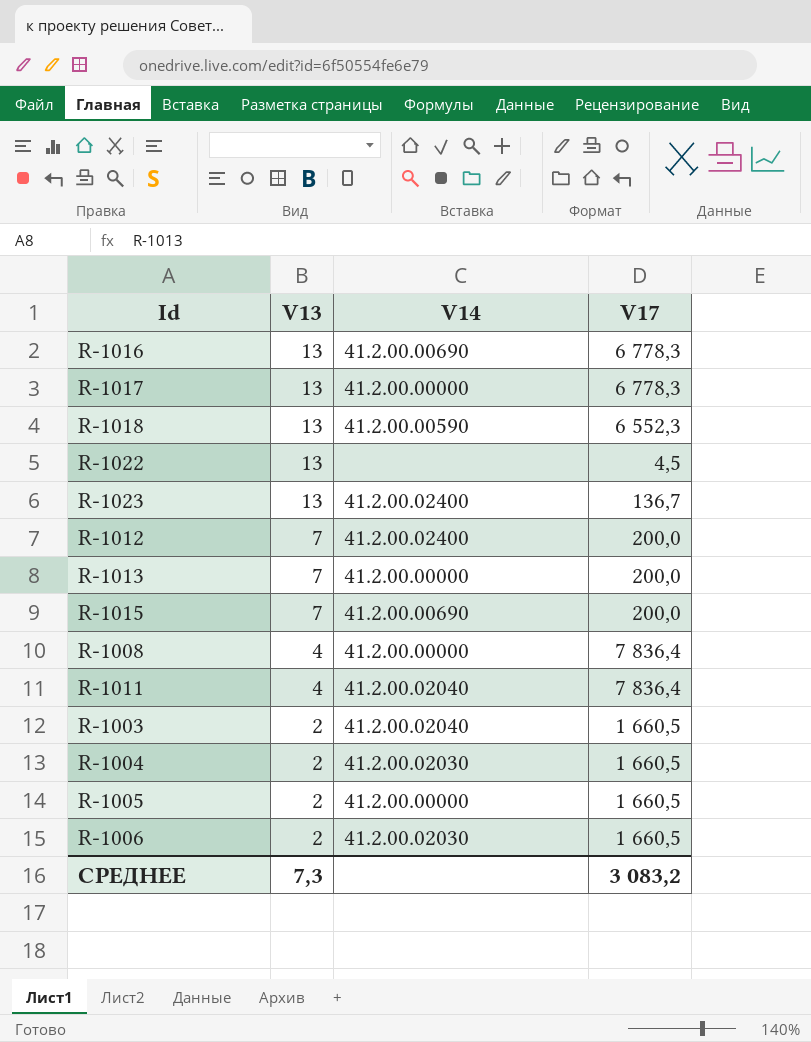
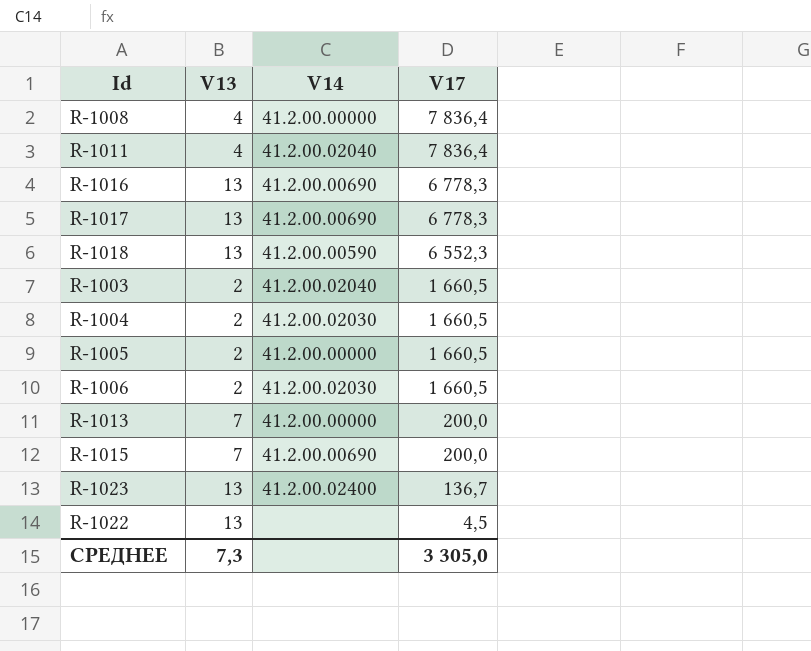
row order: V13 descending -> V17 descending
row R-1012: 7 | 41.2.00.02400 | 200,0 -> none
R-1017 | V14: 41.2.00.00000 -> 41.2.00.00690
СРЕДНЕЕ | V17: 3 083,2 -> 3 305,0

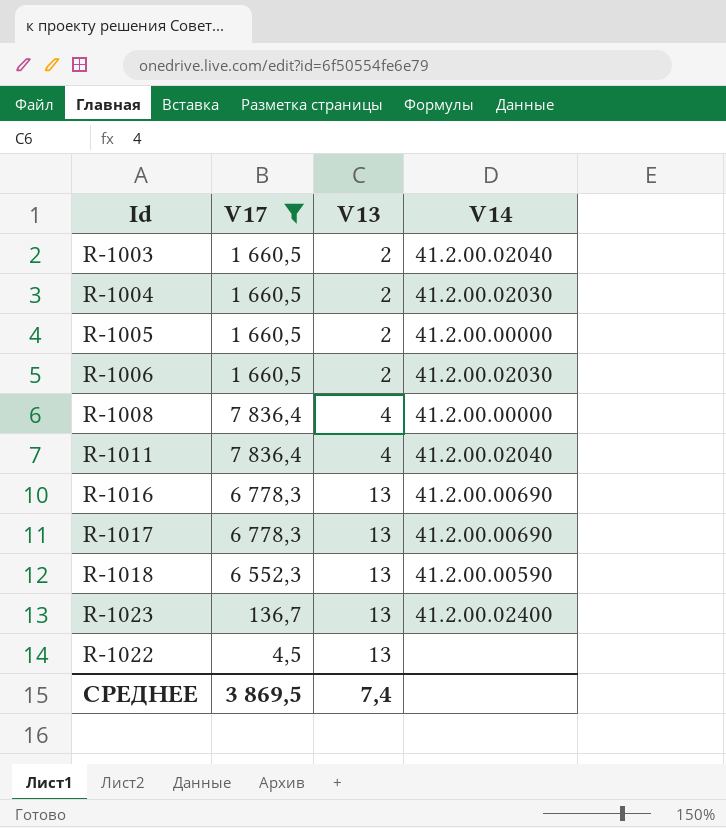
filter: none -> V17 != 200,0
row order: V17 descending -> V13 ascending
column V17 | position: 4 -> 2
СРЕДНЕЕ | V17: 3 305,0 -> 3 869,5
СРЕДНЕЕ | V13: 7,3 -> 7,4

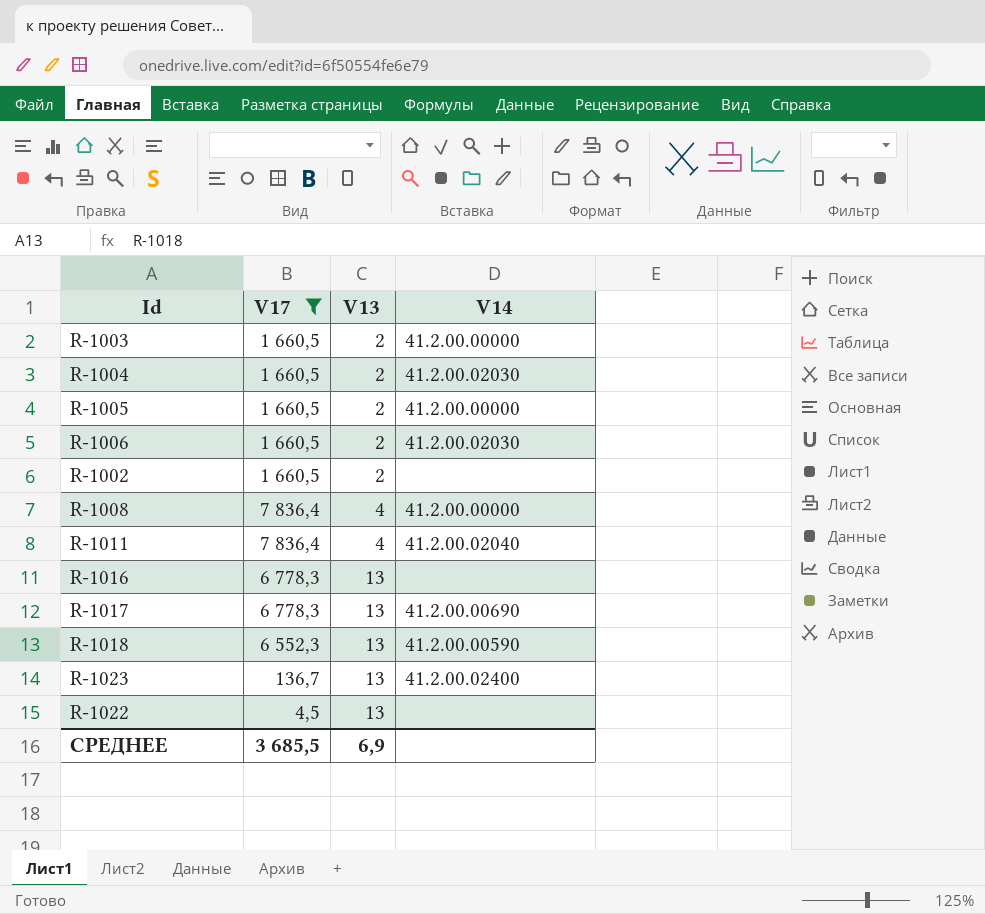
R-1003 | V14: 41.2.00.02040 -> 41.2.00.00000
row R-1002: none -> 1 660,5 | 2 | none
R-1016 | V14: 41.2.00.00690 -> none
СРЕДНЕЕ | V17: 3 869,5 -> 3 685,5
СРЕДНЕЕ | V13: 7,4 -> 6,9

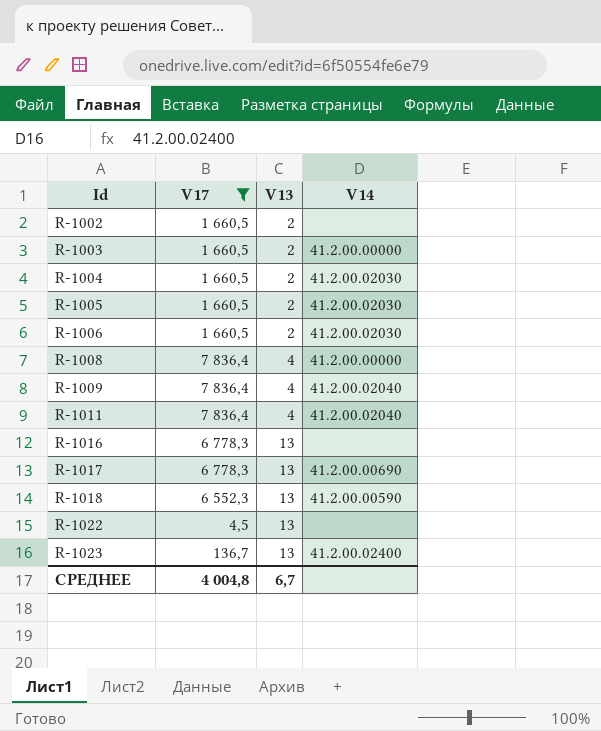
row order: V13 ascending -> Id ascending
R-1005 | V14: 41.2.00.00000 -> 41.2.00.02030
row R-1009: none -> 7 836,4 | 4 | 41.2.00.02040
СРЕДНЕЕ | V17: 3 685,5 -> 4 004,8
СРЕДНЕЕ | V13: 6,9 -> 6,7

